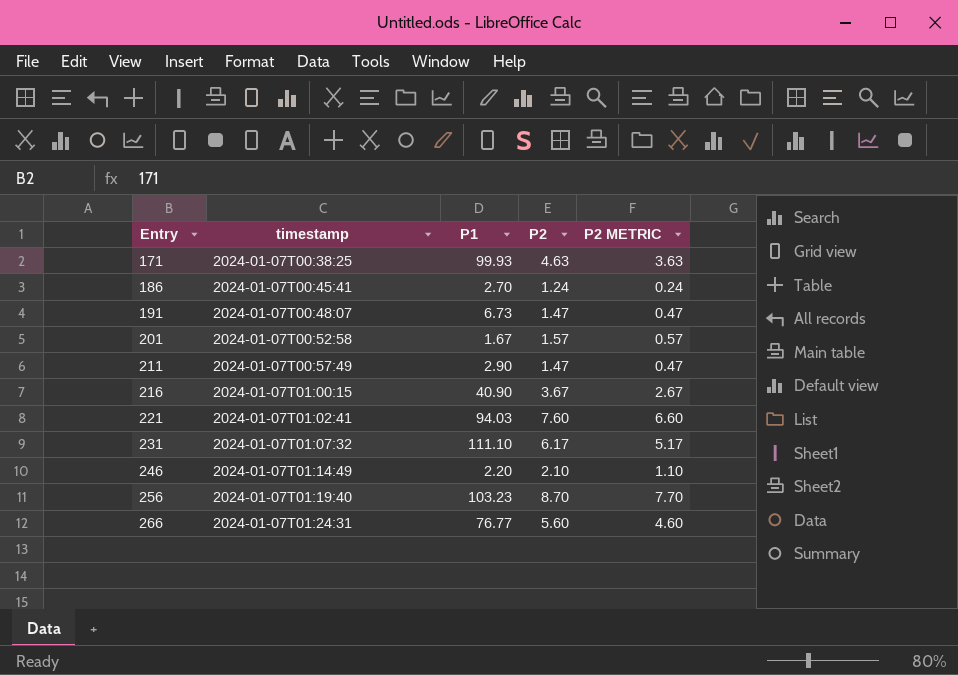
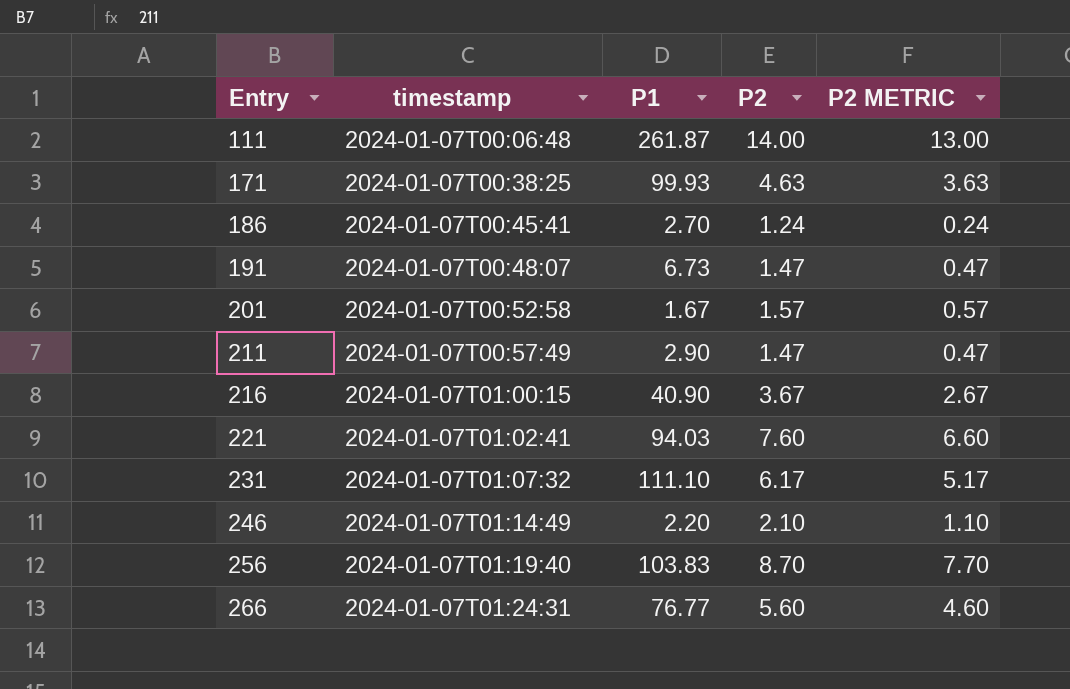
row 111: none -> 2024-01-07T00:06:48 | 261.87 | 14.00 | 13.00
256 | P1: 103.23 -> 103.83

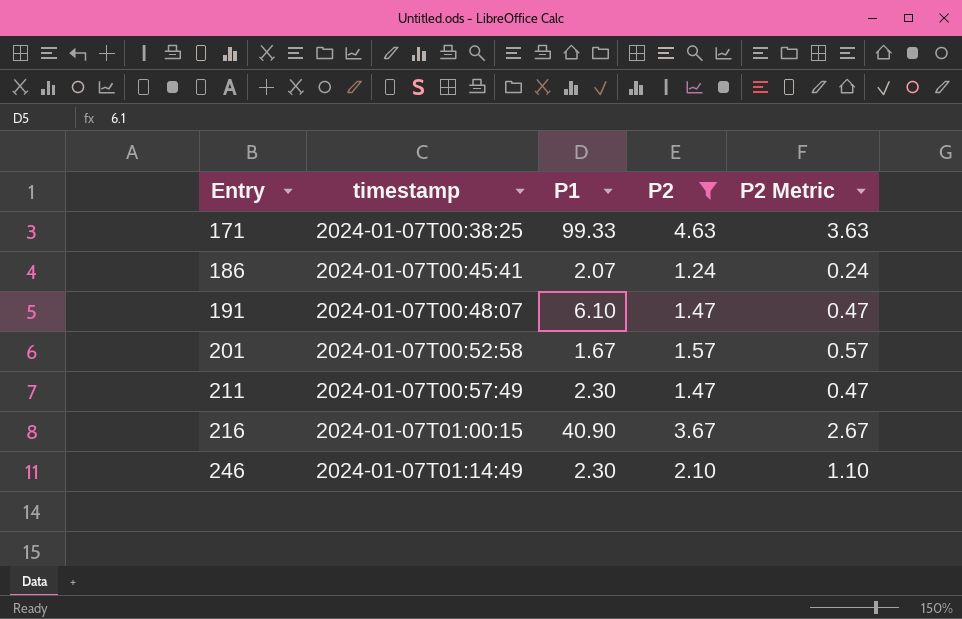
filter: none -> P2 <= 4.63
column name: P2 METRIC -> P2 Metric
171 | P1: 99.93 -> 99.33
186 | P1: 2.70 -> 2.07
191 | P1: 6.73 -> 6.10
211 | P1: 2.90 -> 2.30
246 | P1: 2.20 -> 2.30

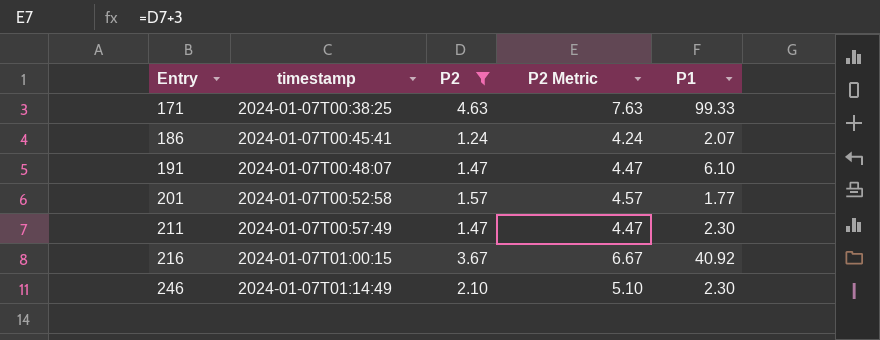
column P2 Metric | formula: [P2] - 1 -> [P2] + 3
column P1 | position: 3 -> 5
201 | P1: 1.67 -> 1.77
216 | P1: 40.90 -> 40.92

